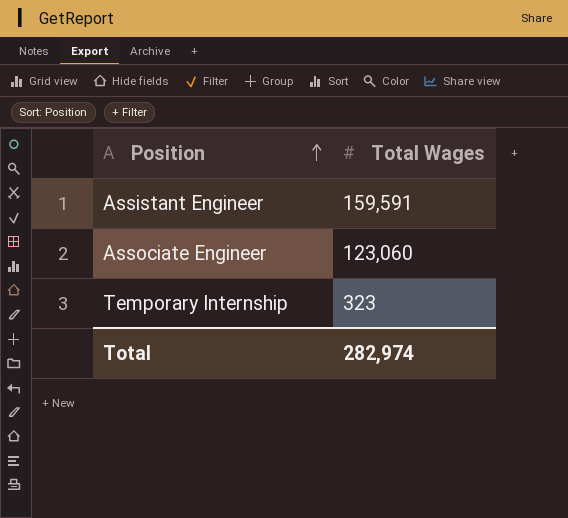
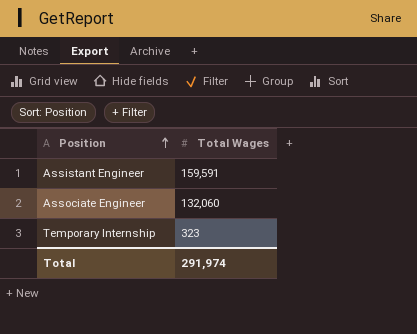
Associate Engineer | Total Wages: 123,060 -> 132,060
Total | Total Wages: 282,974 -> 291,974

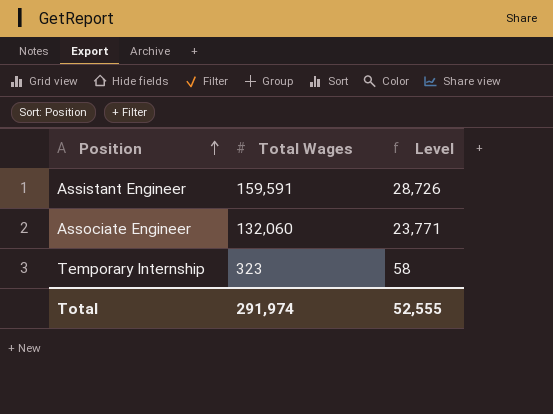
column Level | formula: none -> [Total Wages] * 0.18

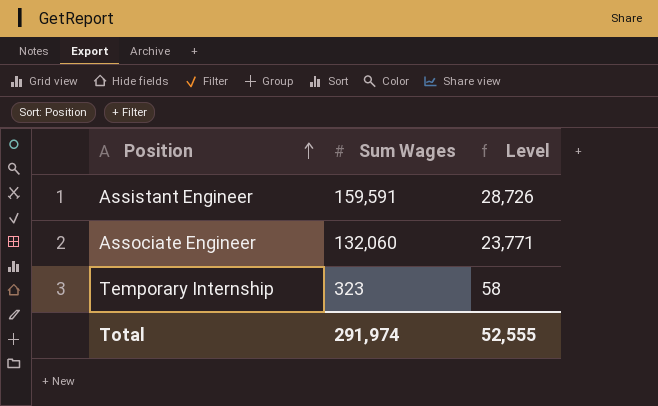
column name: Total Wages -> Sum Wages

